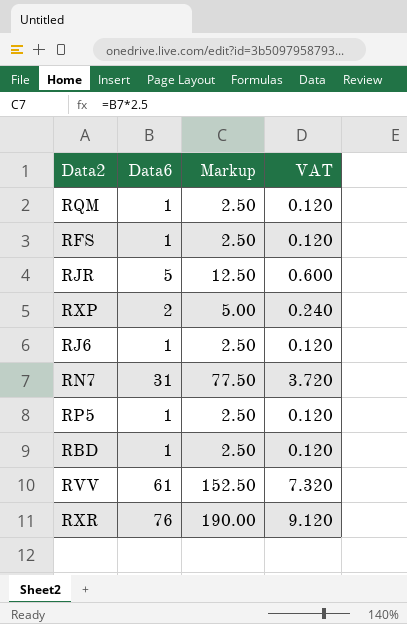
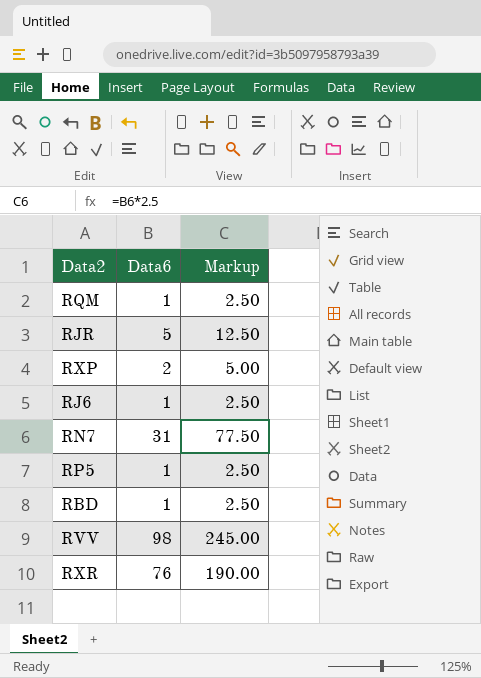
column VAT | formula: [Data6] * 0.12 -> none
row RFS: 1 | 2.50 | 0.120 -> none
RVV | Data6: 61 -> 98
RVV | Markup: 152.50 -> 245.00

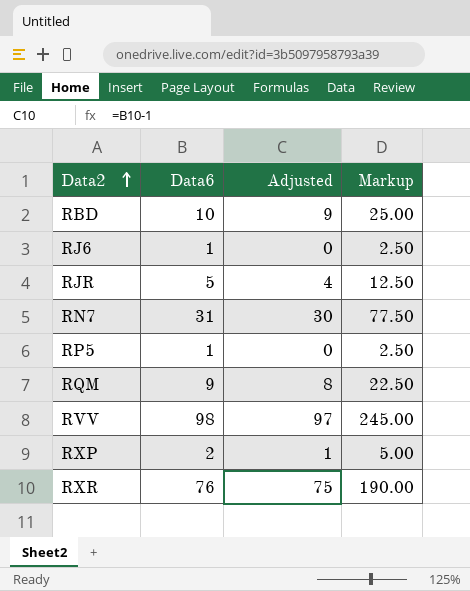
row order: none -> Data2 ascending
column Adjusted | formula: none -> [Data6] - 1
RBD | Data6: 1 -> 10
RBD | Markup: 2.50 -> 25.00
RQM | Data6: 1 -> 9
RQM | Markup: 2.50 -> 22.50

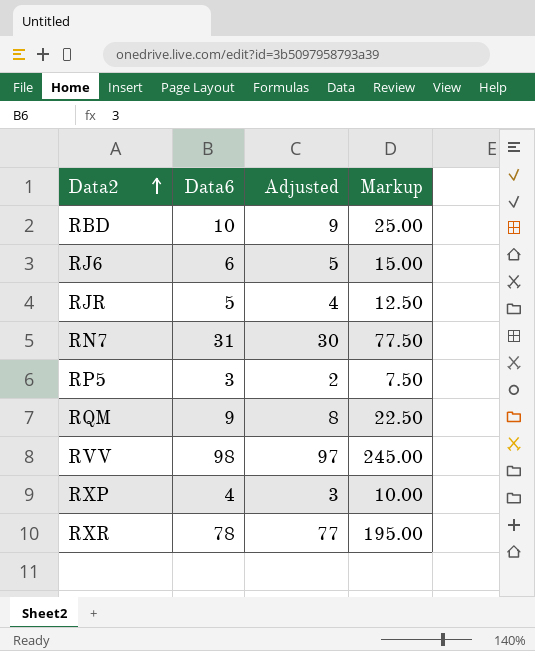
RJ6 | Data6: 1 -> 6
RJ6 | Adjusted: 0 -> 5
RJ6 | Markup: 2.50 -> 15.00
RP5 | Data6: 1 -> 3
RP5 | Adjusted: 0 -> 2
RP5 | Markup: 2.50 -> 7.50
RXP | Data6: 2 -> 4
RXP | Adjusted: 1 -> 3
RXP | Markup: 5.00 -> 10.00
RXR | Data6: 76 -> 78
RXR | Adjusted: 75 -> 77
RXR | Markup: 190.00 -> 195.00

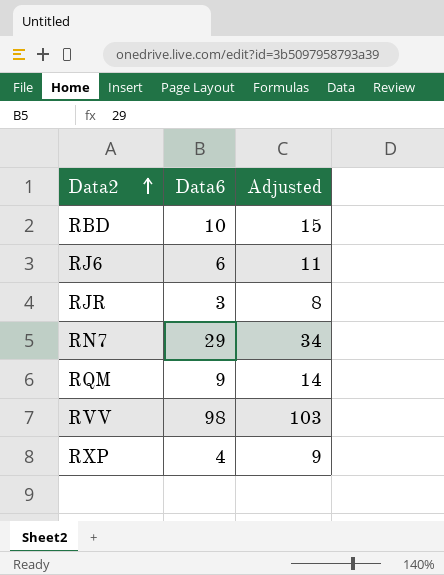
column Markup | formula: [Data6] * 2.5 -> none
column Adjusted | formula: [Data6] - 1 -> [Data6] + 5
row RP5: 3 | 2 | 7.50 -> none
row RXR: 78 | 77 | 195.00 -> none
RJR | Data6: 5 -> 3
RN7 | Data6: 31 -> 29

